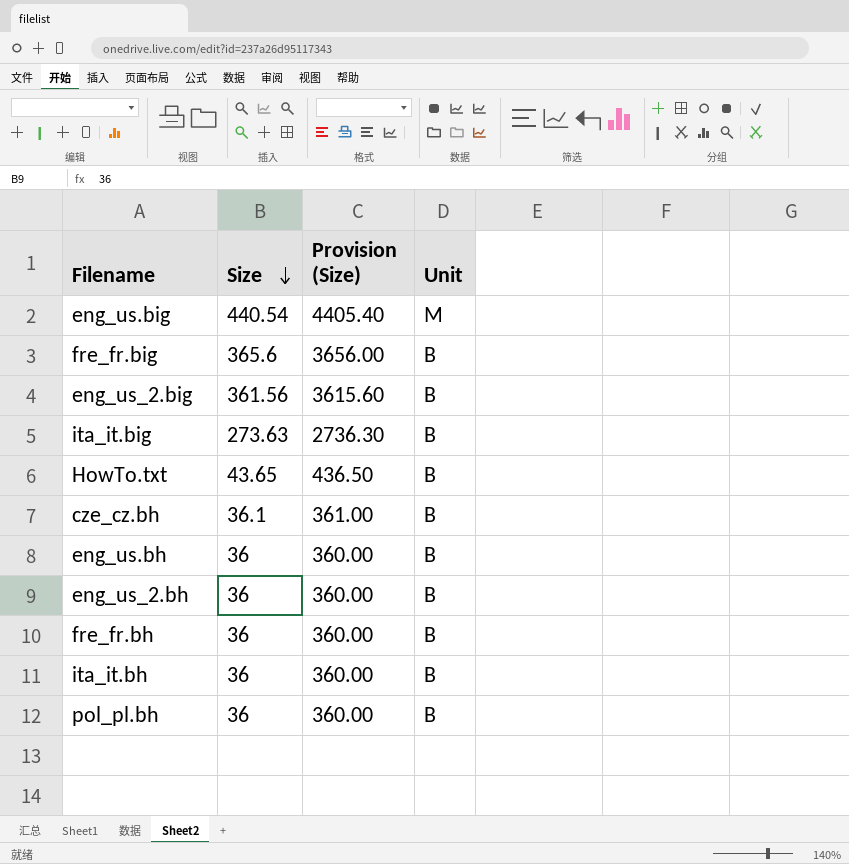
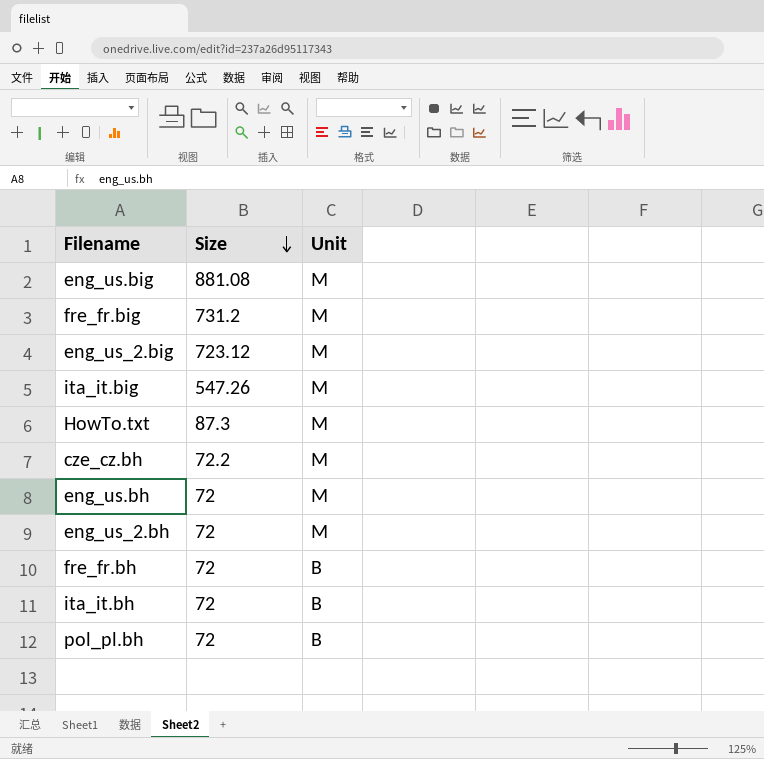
column Provision (Size) | formula: [Size] * 10 -> none
eng_us.big | Size: 440.54 -> 881.08
fre_fr.big | Size: 365.6 -> 731.2
fre_fr.big | Unit: B -> M
eng_us_2.big | Size: 361.56 -> 723.12
eng_us_2.big | Unit: B -> M
ita_it.big | Size: 273.63 -> 547.26
ita_it.big | Unit: B -> M
HowTo.txt | Size: 43.65 -> 87.3
HowTo.txt | Unit: B -> M
cze_cz.bh | Size: 36.1 -> 72.2
cze_cz.bh | Unit: B -> M
eng_us.bh | Size: 36 -> 72
eng_us.bh | Unit: B -> M
eng_us_2.bh | Size: 36 -> 72
eng_us_2.bh | Unit: B -> M
fre_fr.bh | Size: 36 -> 72
ita_it.bh | Size: 36 -> 72
pol_pl.bh | Size: 36 -> 72

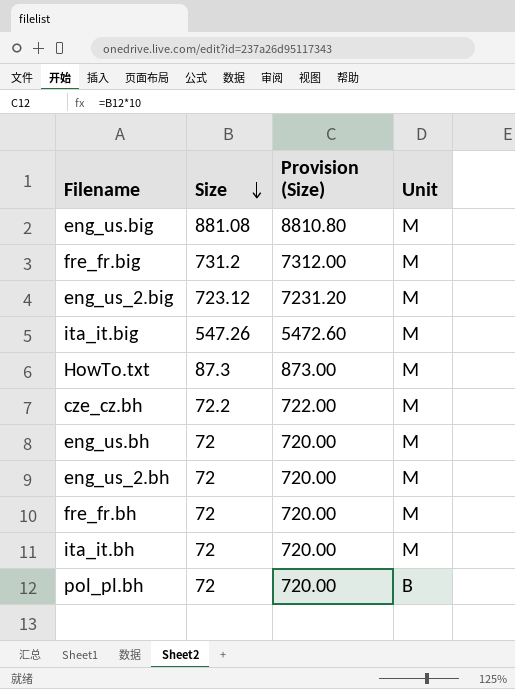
column Provision (Size) | formula: none -> [Size] * 10
fre_fr.bh | Unit: B -> M
ita_it.bh | Unit: B -> M

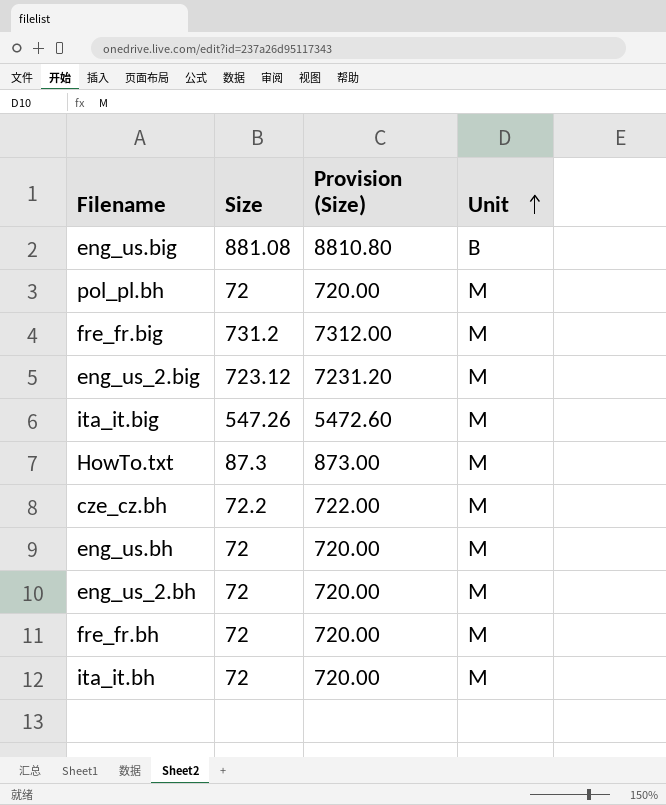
row order: Size descending -> Unit ascending
eng_us.big | Unit: M -> B
pol_pl.bh | Unit: B -> M

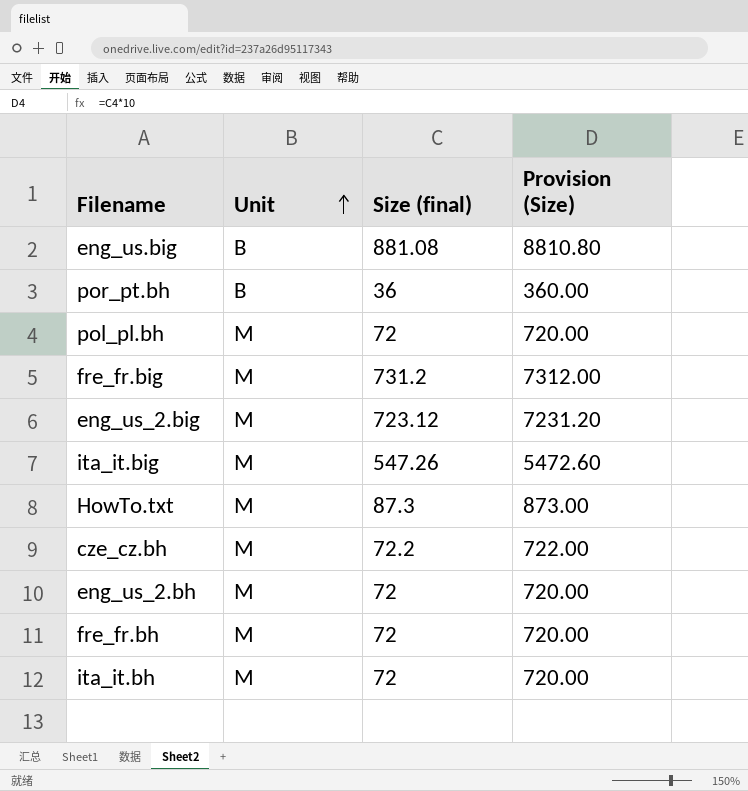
column Unit | position: 4 -> 2
column name: Size -> Size (final)
row eng_us.bh: 72 | 720.00 | M -> none
row por_pt.bh: none -> B | 36 | 360.00

